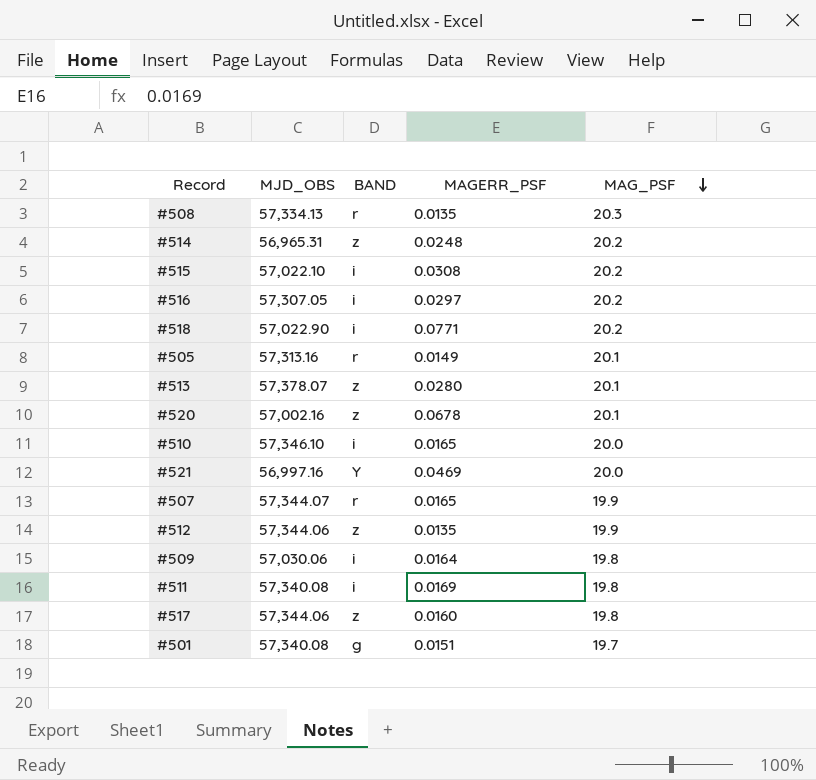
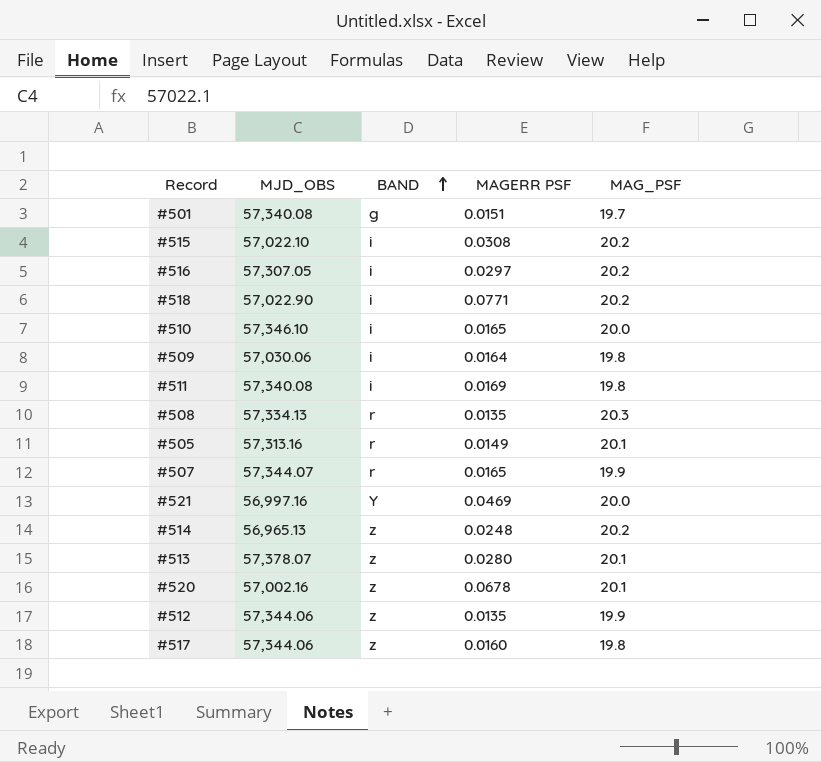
row order: MAG_PSF descending -> BAND ascending
column name: MAGERR_PSF -> MAGERR PSF
#514 | MJD_OBS: 56,965.31 -> 56,965.13

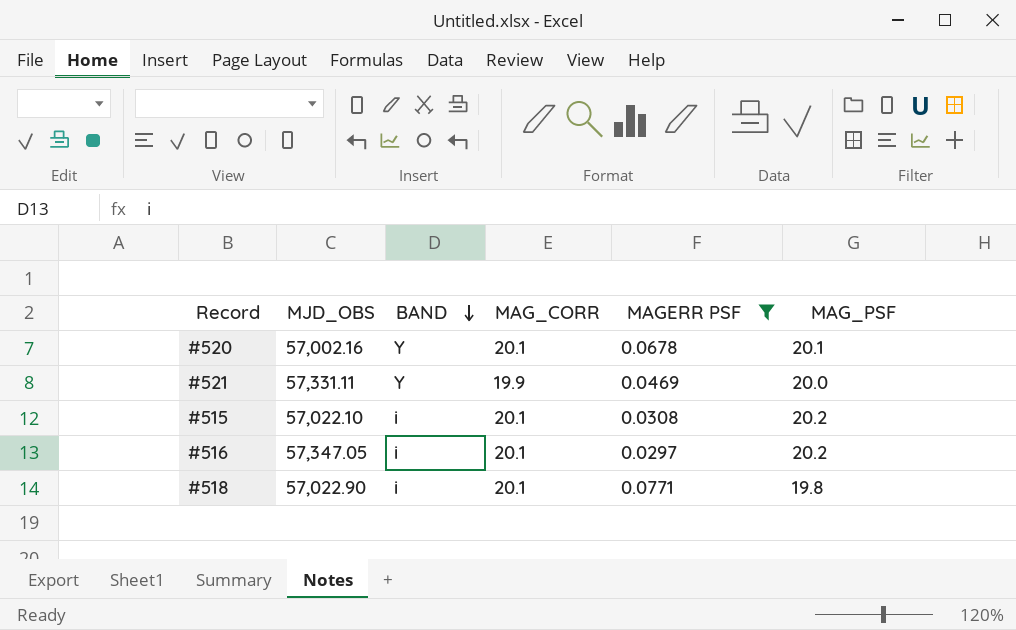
filter: none -> MAGERR PSF >= 0.0297
row order: BAND ascending -> BAND descending
column MAG_CORR | position: none -> 4
#520 | BAND: z -> Y
#521 | MJD_OBS: 56,997.16 -> 57,331.11
#516 | MJD_OBS: 57,307.05 -> 57,347.05
#518 | MAG_PSF: 20.2 -> 19.8

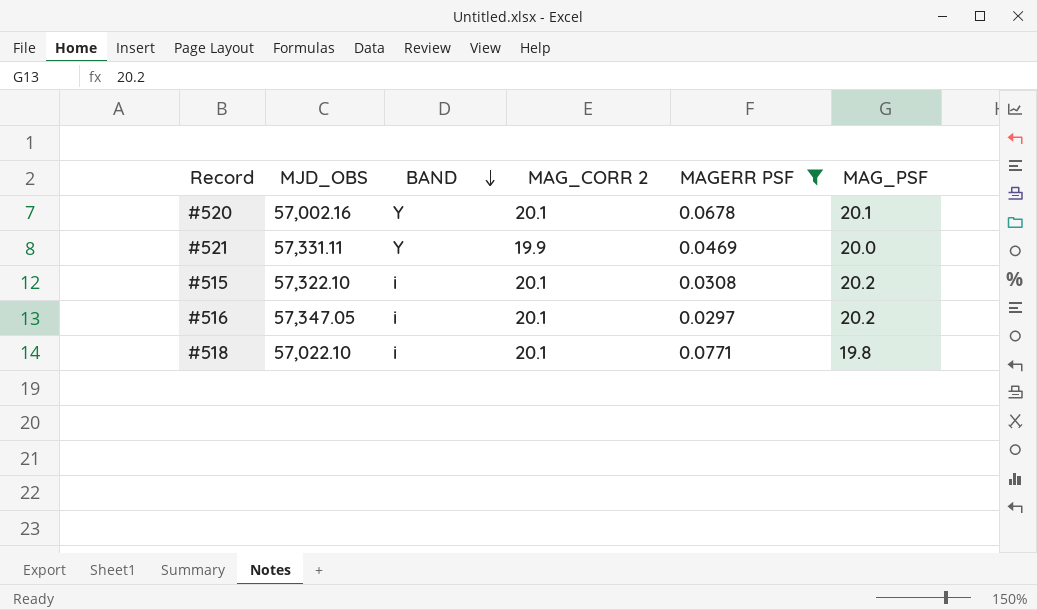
column name: MAG_CORR -> MAG_CORR 2
#515 | MJD_OBS: 57,022.10 -> 57,322.10
#518 | MJD_OBS: 57,022.90 -> 57,022.10

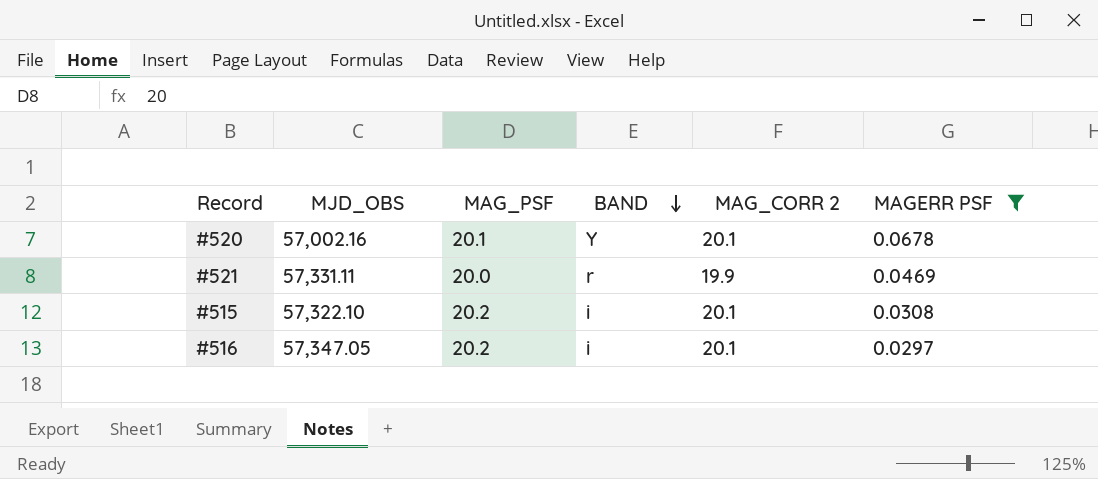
column MAG_PSF | position: 6 -> 3
row #518: 57,022.10 | i | 20.1 | 0.0771 | 19.8 -> none
#521 | BAND: Y -> r

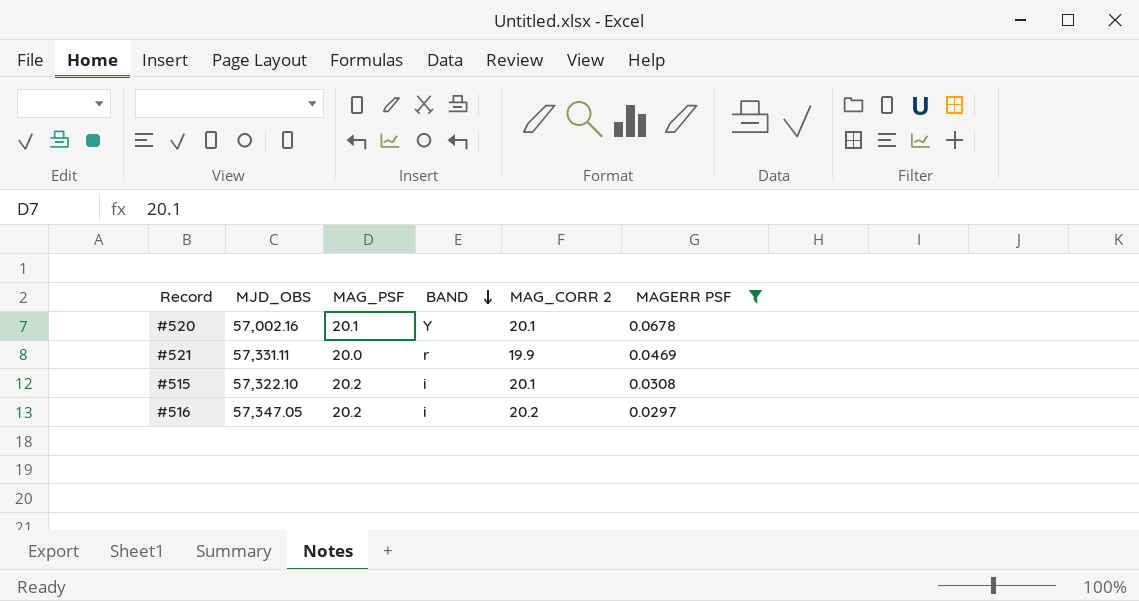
#516 | MAG_CORR 2: 20.1 -> 20.2

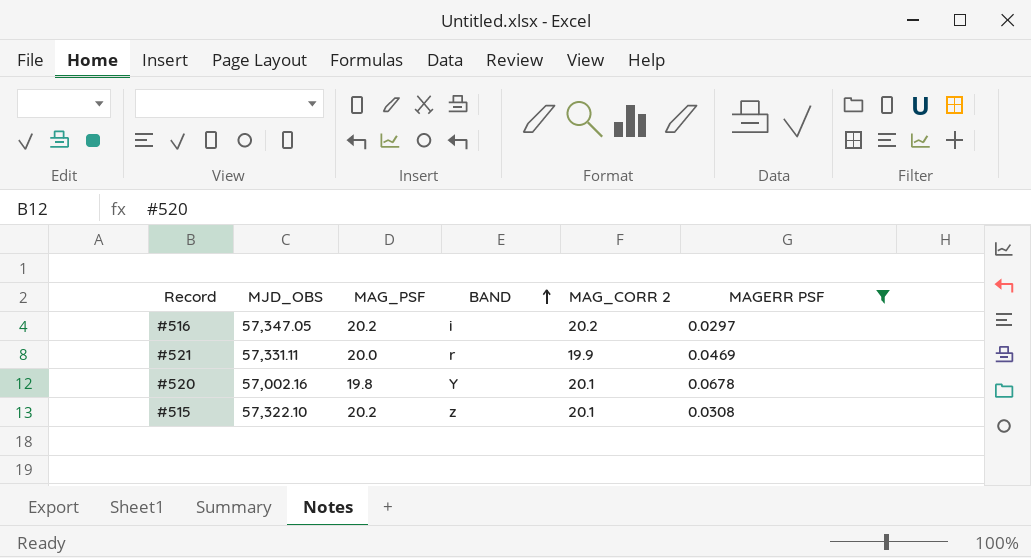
row order: BAND descending -> BAND ascending
#520 | MAG_PSF: 20.1 -> 19.8
#515 | BAND: i -> z

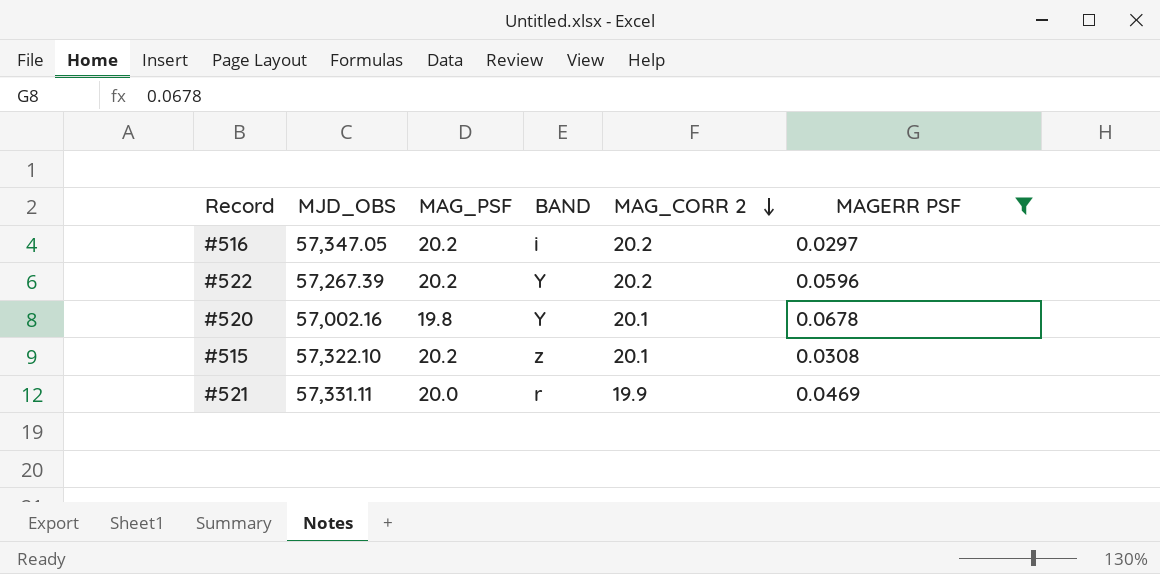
row order: BAND ascending -> MAG_CORR 2 descending
row #522: none -> 57,267.39 | 20.2 | Y | 20.2 | 0.0596

